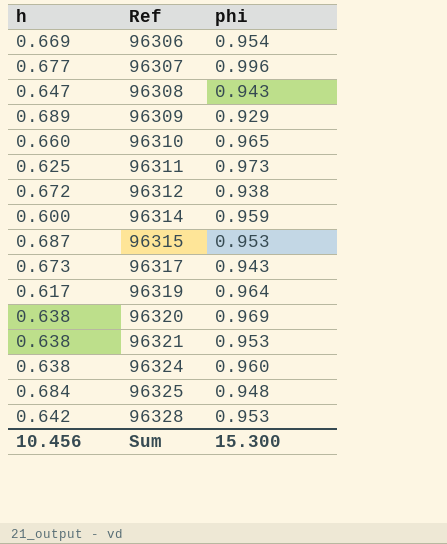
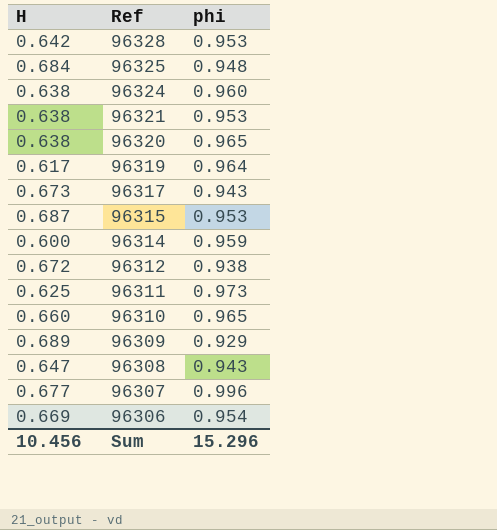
row order: Ref ascending -> Ref descending
column name: h -> H
96320 | phi: 0.969 -> 0.965
Sum | phi: 15.300 -> 15.296

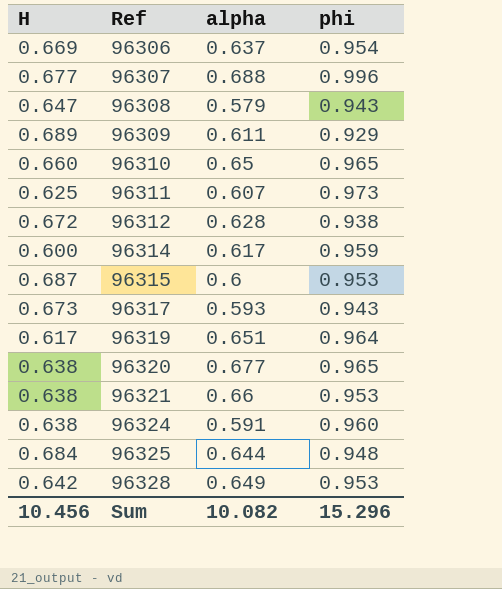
row order: Ref descending -> Ref ascending
column alpha | position: none -> 3

